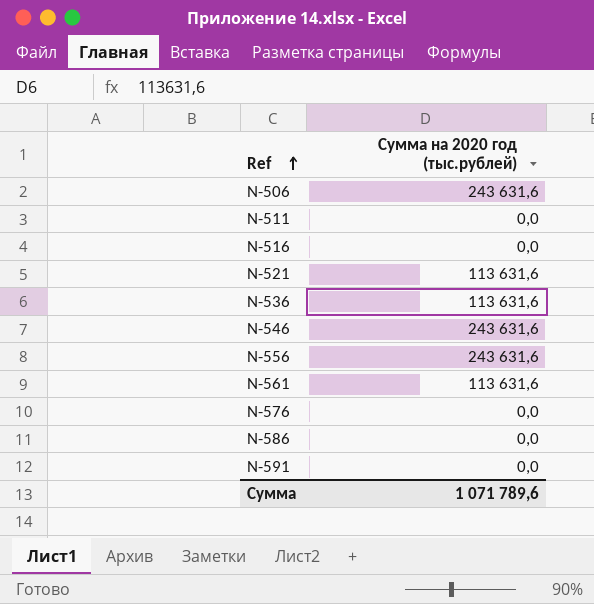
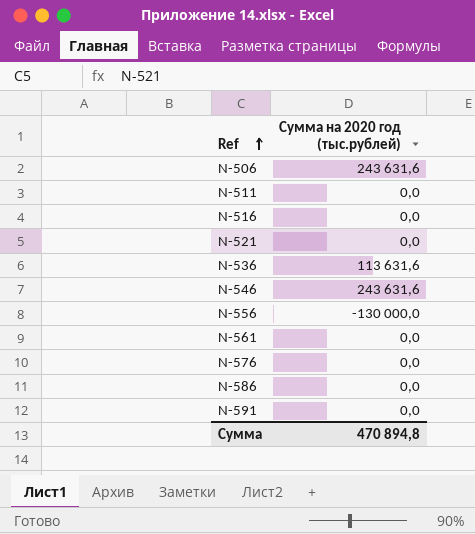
N-521 | Сумма на 2020 год (тыс.рублей): 113 631,6 -> 0,0
N-556 | Сумма на 2020 год (тыс.рублей): 243 631,6 -> -130 000,0
N-561 | Сумма на 2020 год (тыс.рублей): 113 631,6 -> 0,0
Сумма | Сумма на 2020 год (тыс.рублей): 1 071 789,6 -> 470 894,8

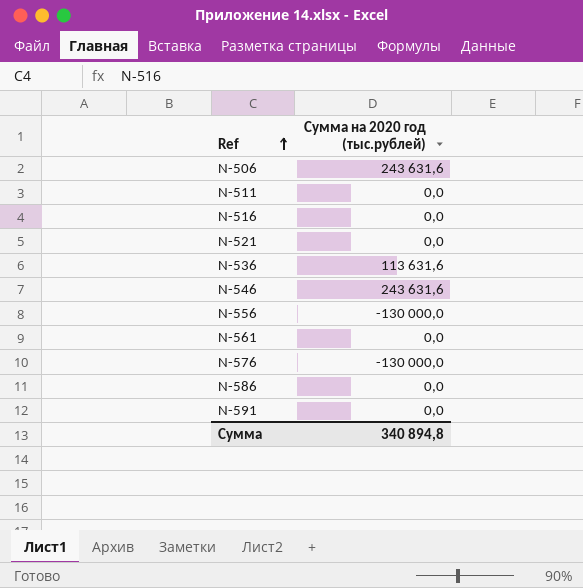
N-576 | Сумма на 2020 год (тыс.рублей): 0,0 -> -130 000,0
Сумма | Сумма на 2020 год (тыс.рублей): 470 894,8 -> 340 894,8

